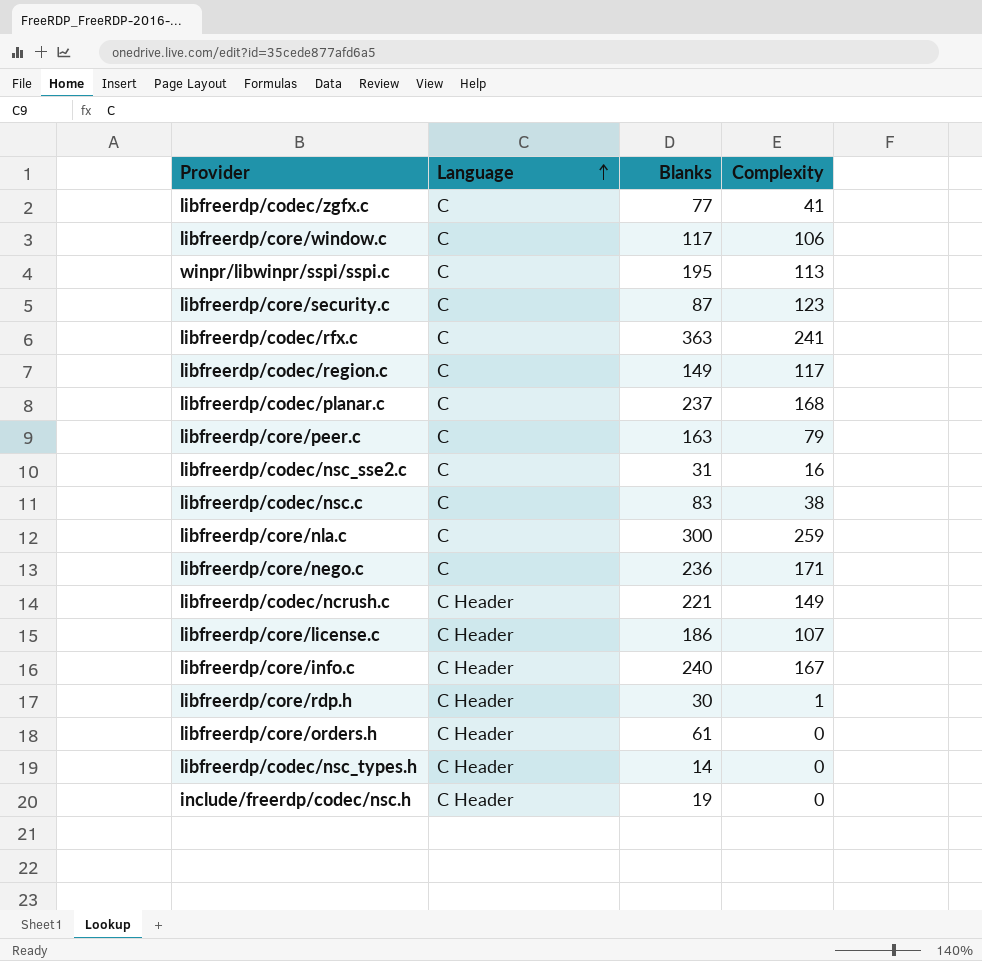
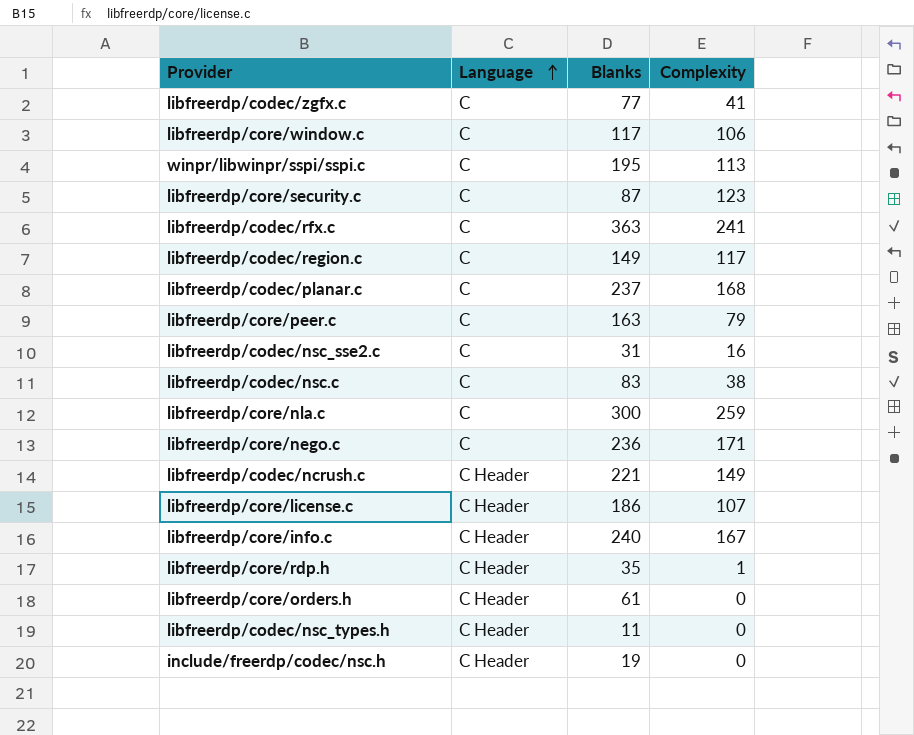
libfreerdp/core/rdp.h | Blanks: 30 -> 35
libfreerdp/codec/nsc_types.h | Blanks: 14 -> 11

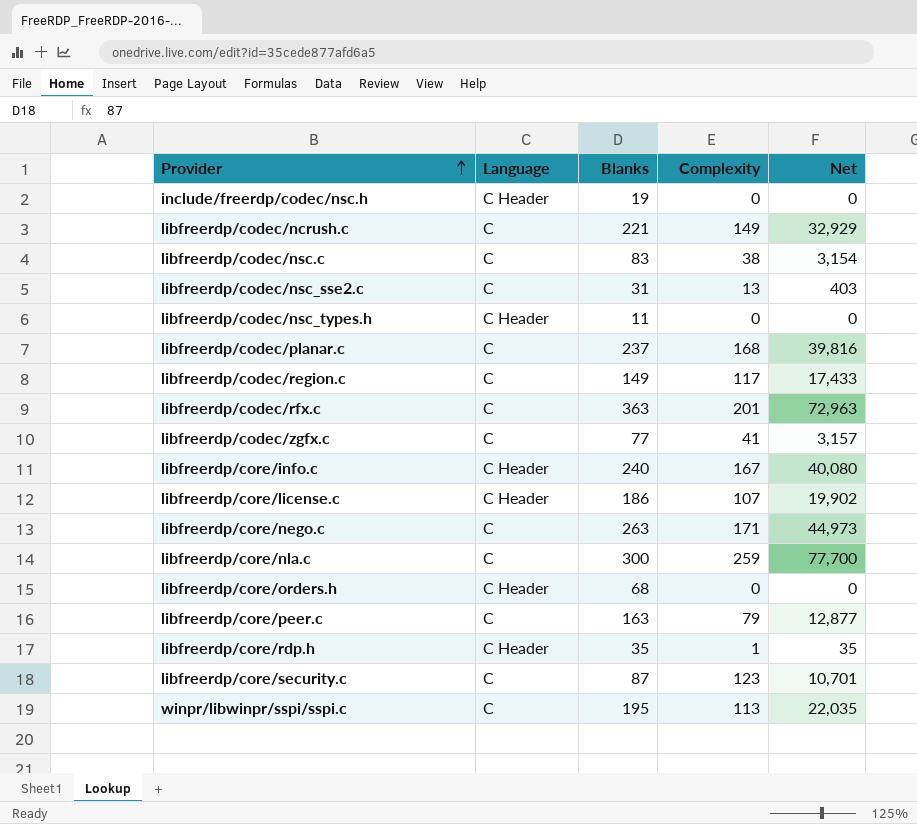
row order: Language ascending -> Provider ascending
column Net | formula: none -> [Blanks] * [Complexity]
row libfreerdp/core/window.c: C | 117 | 106 -> none
libfreerdp/codec/ncrush.c | Language: C Header -> C
libfreerdp/codec/nsc_sse2.c | Complexity: 16 -> 13
libfreerdp/codec/rfx.c | Complexity: 241 -> 201
libfreerdp/core/nego.c | Blanks: 236 -> 263
libfreerdp/core/orders.h | Blanks: 61 -> 68

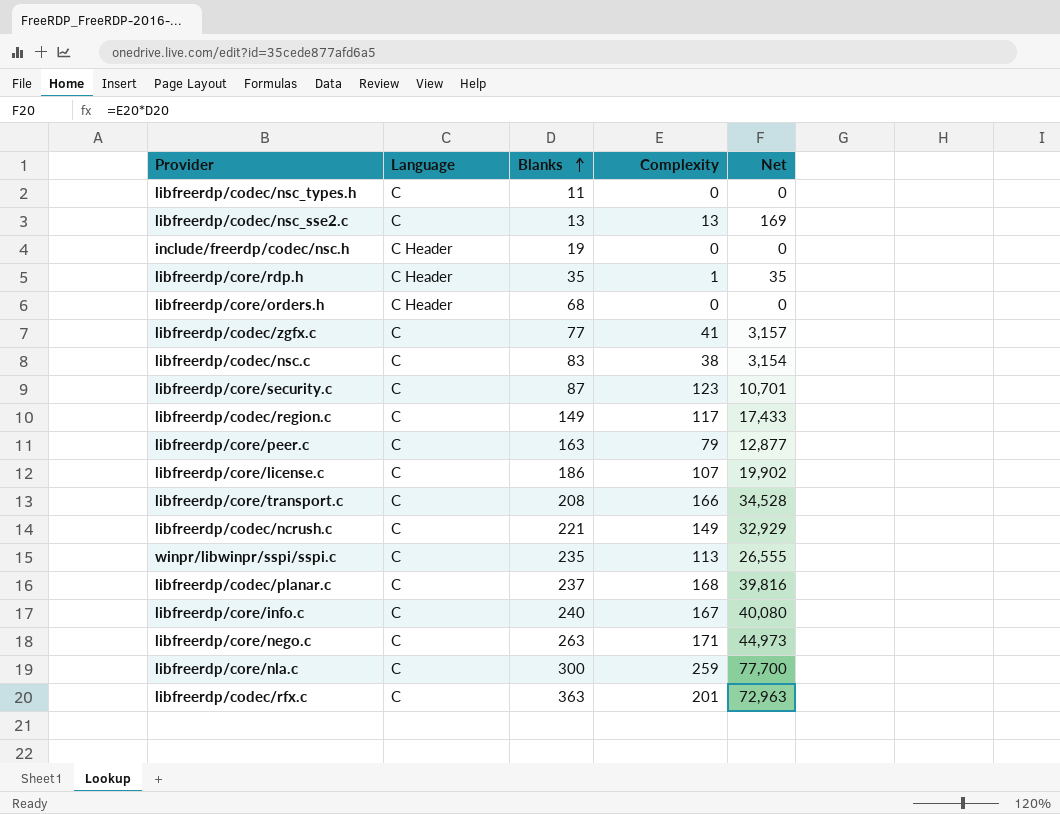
row order: Provider ascending -> Blanks ascending
libfreerdp/codec/nsc_types.h | Language: C Header -> C
libfreerdp/codec/nsc_sse2.c | Blanks: 31 -> 13
libfreerdp/codec/nsc_sse2.c | Net: 403 -> 169
libfreerdp/core/license.c | Language: C Header -> C
row libfreerdp/core/transport.c: none -> C | 208 | 166 | 34,528
winpr/libwinpr/sspi/sspi.c | Blanks: 195 -> 235
winpr/libwinpr/sspi/sspi.c | Net: 22,035 -> 26,555
libfreerdp/core/info.c | Language: C Header -> C

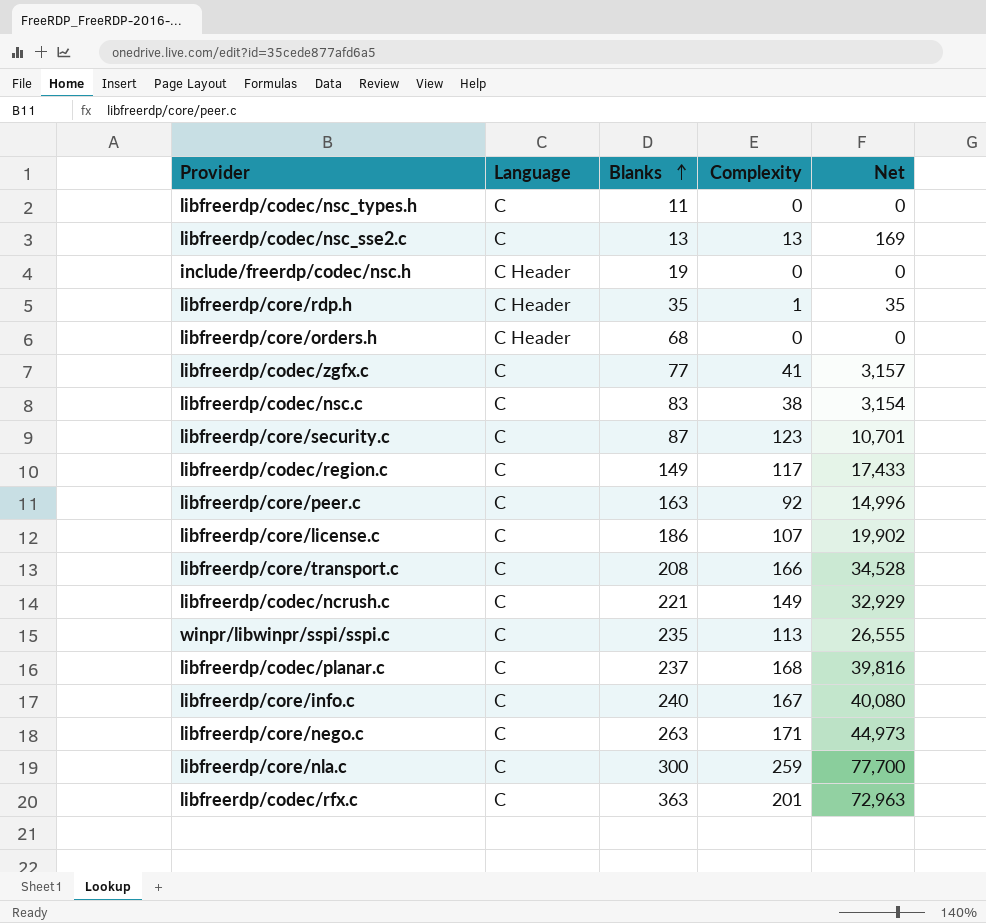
libfreerdp/core/peer.c | Complexity: 79 -> 92
libfreerdp/core/peer.c | Net: 12,877 -> 14,996

